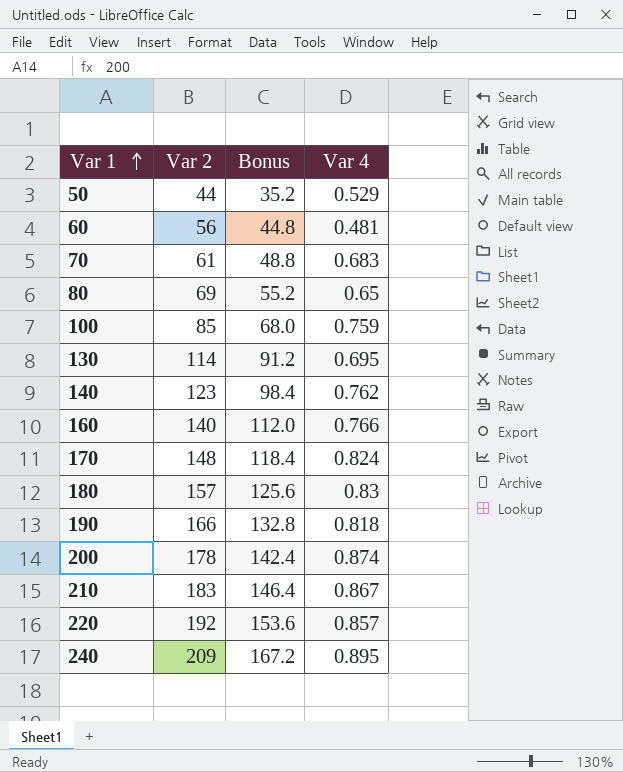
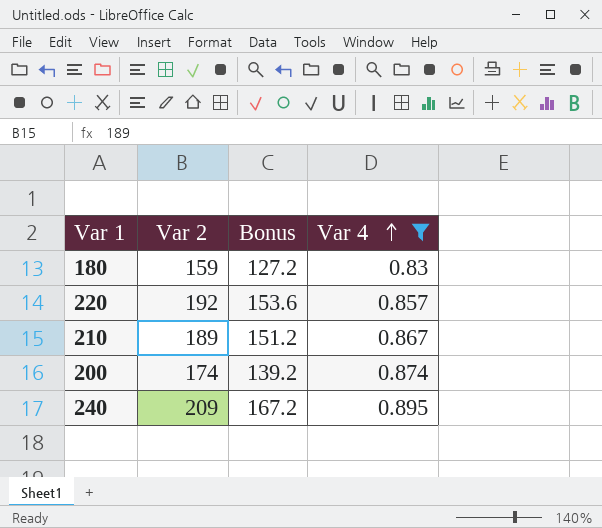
filter: none -> Var 4 >= 0.83
row order: Var 1 ascending -> Var 4 ascending
180 | Var 2: 157 -> 159
180 | Bonus: 125.6 -> 127.2
210 | Var 2: 183 -> 189
210 | Bonus: 146.4 -> 151.2
200 | Var 2: 178 -> 174
200 | Bonus: 142.4 -> 139.2

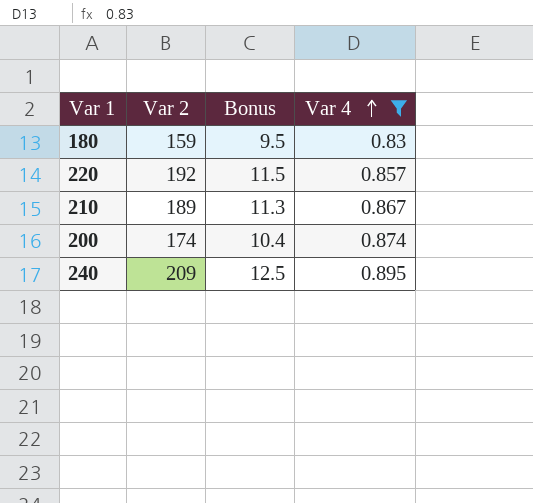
column Bonus | formula: [Var 2] * 0.8 -> [Var 2] * 0.06

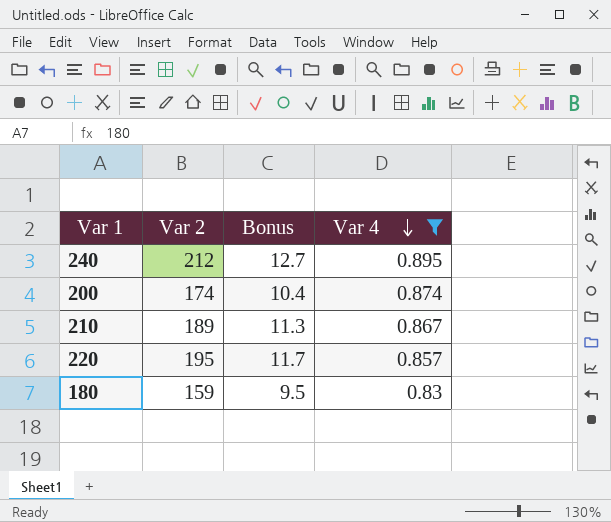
row order: Var 4 ascending -> Var 4 descending
240 | Var 2: 209 -> 212
240 | Bonus: 12.5 -> 12.7
220 | Var 2: 192 -> 195
220 | Bonus: 11.5 -> 11.7

